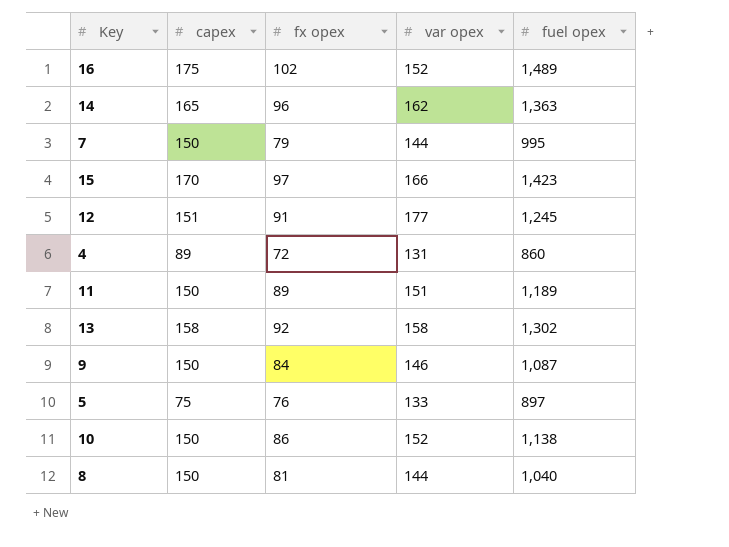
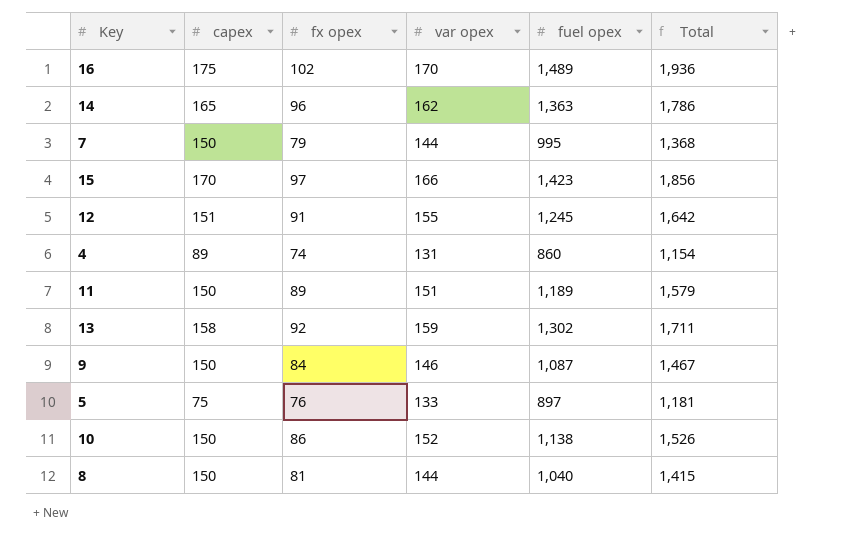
column Total | formula: none -> [capex] + [fx opex] + [var opex] + [fuel opex]
16 | var opex: 152 -> 170
12 | var opex: 177 -> 155
4 | fx opex: 72 -> 74
13 | var opex: 158 -> 159

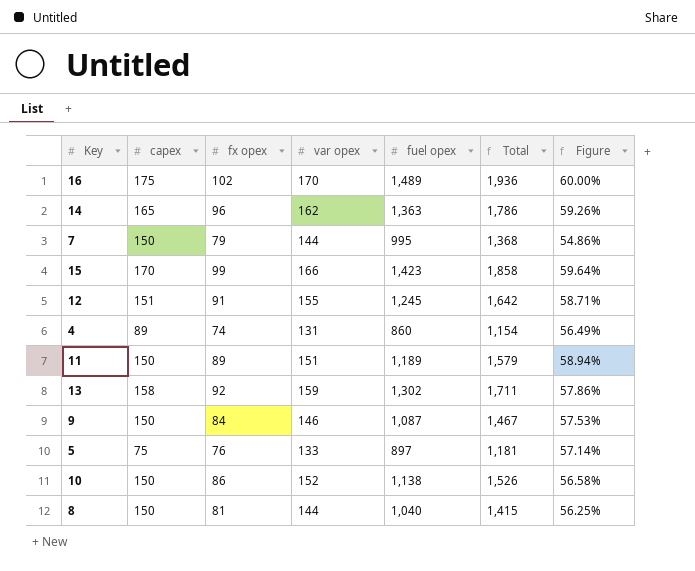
column Figure | formula: none -> [fx opex] / [var opex]
15 | fx opex: 97 -> 99
15 | Total: 1,856 -> 1,858

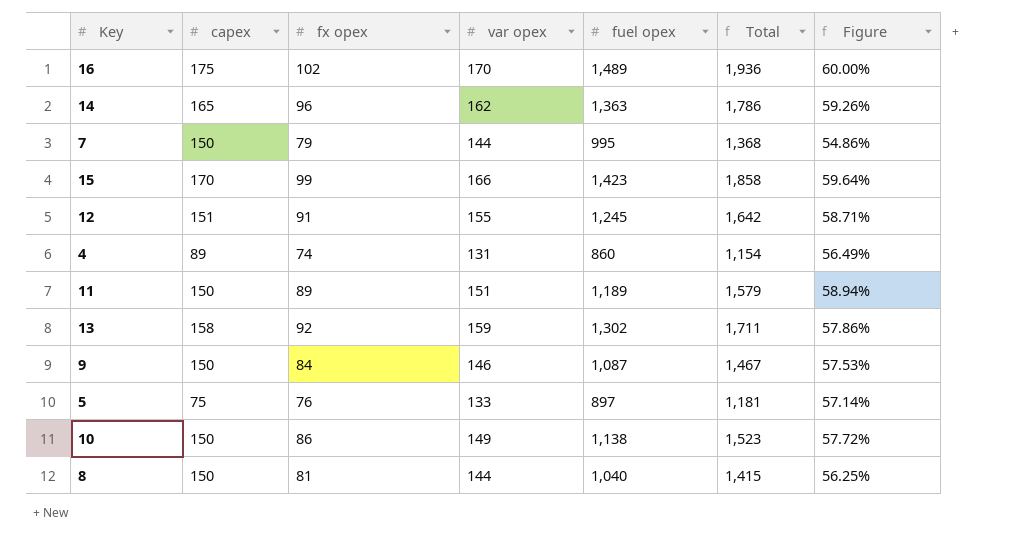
10 | var opex: 152 -> 149
10 | Total: 1,526 -> 1,523
10 | Figure: 56.58% -> 57.72%

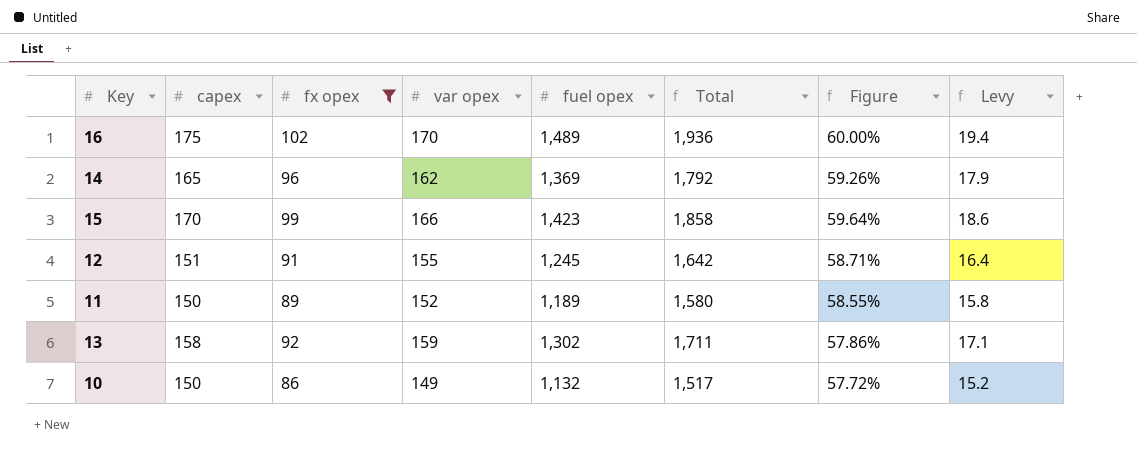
filter: none -> fx opex >= 86
column Levy | formula: none -> [Total] * 0.01
14 | fuel opex: 1,363 -> 1,369
14 | Total: 1,786 -> 1,792
11 | var opex: 151 -> 152
11 | Total: 1,579 -> 1,580
11 | Figure: 58.94% -> 58.55%
10 | fuel opex: 1,138 -> 1,132
10 | Total: 1,523 -> 1,517

